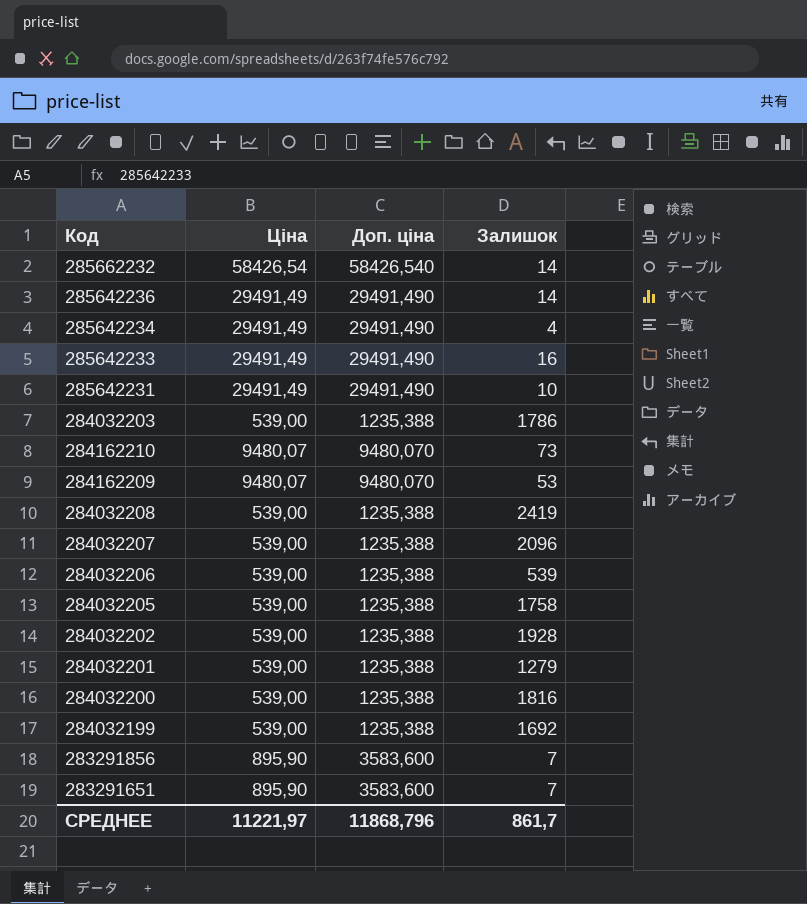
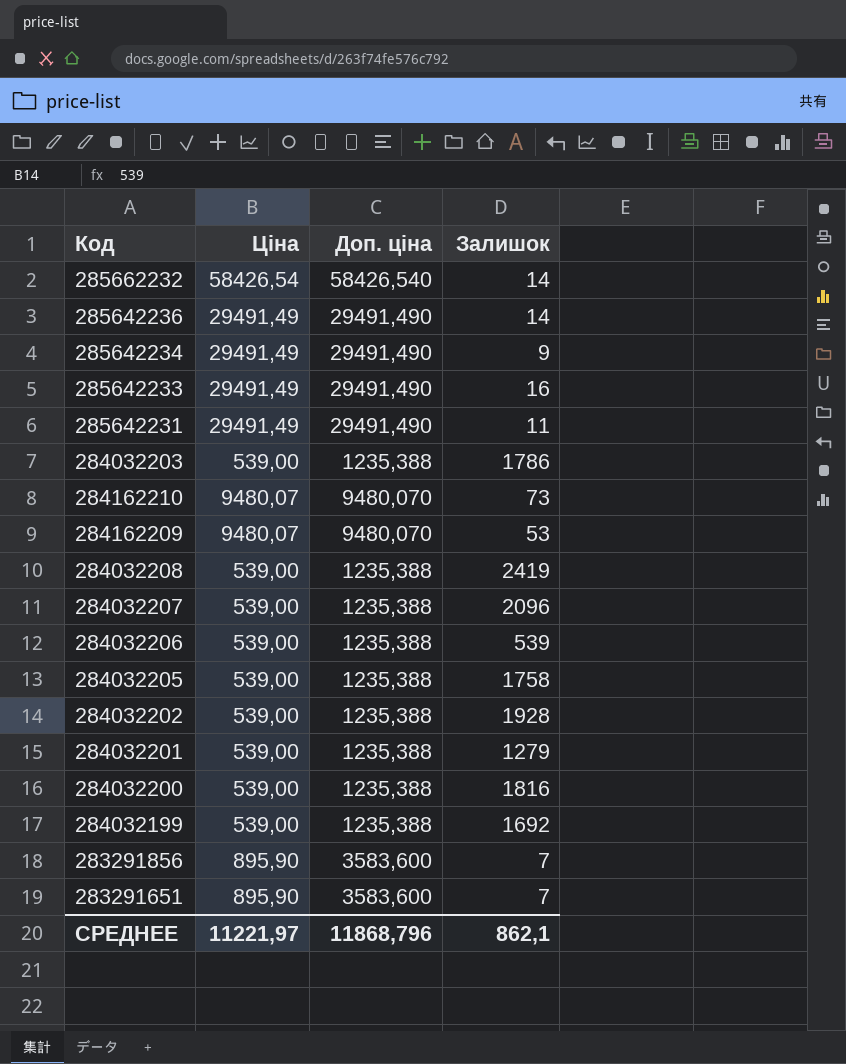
285642234 | Залишок: 4 -> 9
285642231 | Залишок: 10 -> 11
СРЕДНЕЕ | Залишок: 861,7 -> 862,1

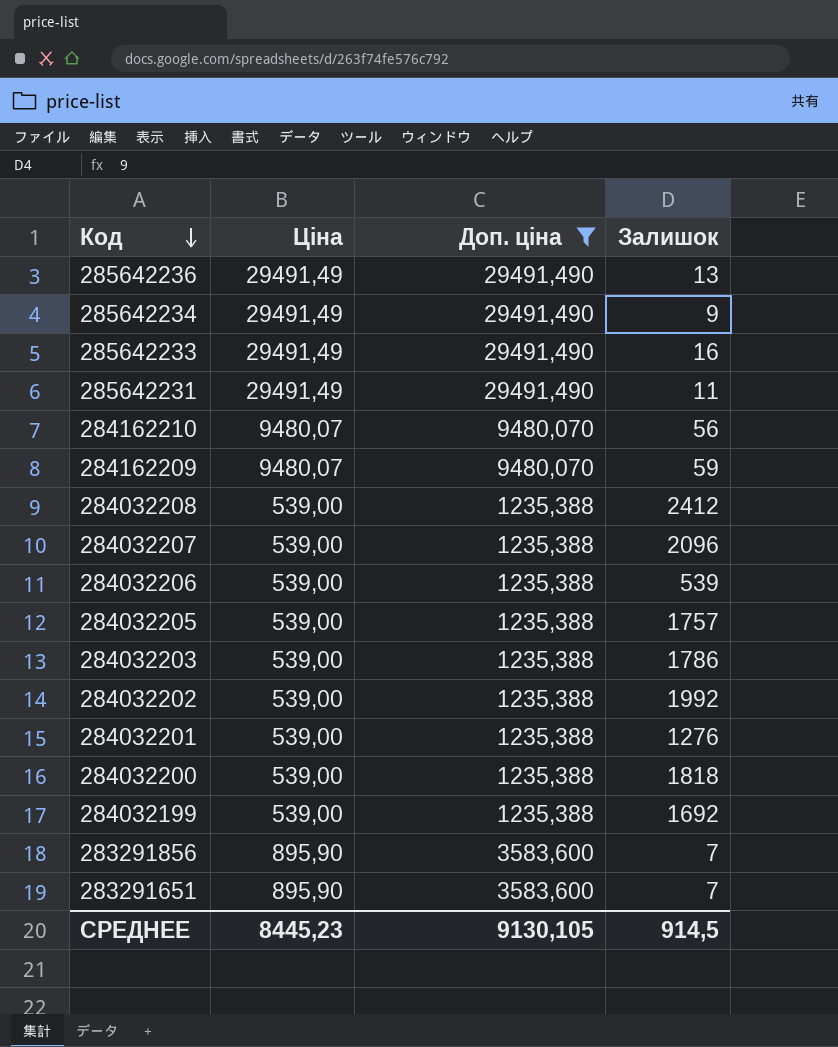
filter: none -> Доп. ціна != 58426,540
row order: none -> Код descending
285642236 | Залишок: 14 -> 13
284162210 | Залишок: 73 -> 56
284162209 | Залишок: 53 -> 59
284032208 | Залишок: 2419 -> 2412
284032205 | Залишок: 1758 -> 1757
284032202 | Залишок: 1928 -> 1992
284032201 | Залишок: 1279 -> 1276
284032200 | Залишок: 1816 -> 1818
СРЕДНЕЕ | Ціна: 11221,97 -> 8445,23
СРЕДНЕЕ | Доп. ціна: 11868,796 -> 9130,105
СРЕДНЕЕ | Залишок: 862,1 -> 914,5

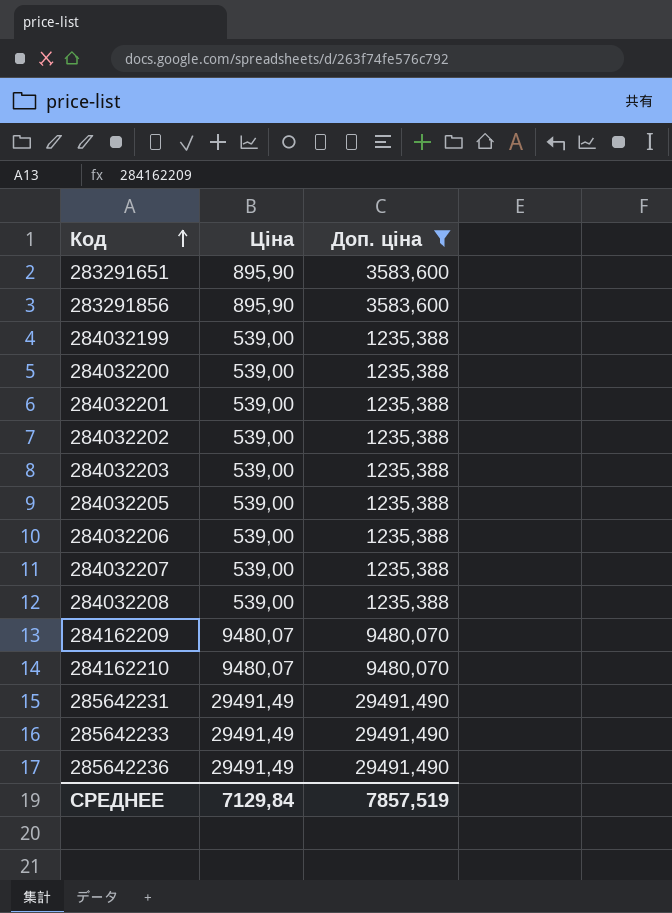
row order: Код descending -> Код ascending
column Залишок | position: 4 -> none
row 285642234: 29491,49 | 29491,490 | 9 -> none
СРЕДНЕЕ | Ціна: 8445,23 -> 7129,84
СРЕДНЕЕ | Доп. ціна: 9130,105 -> 7857,519

